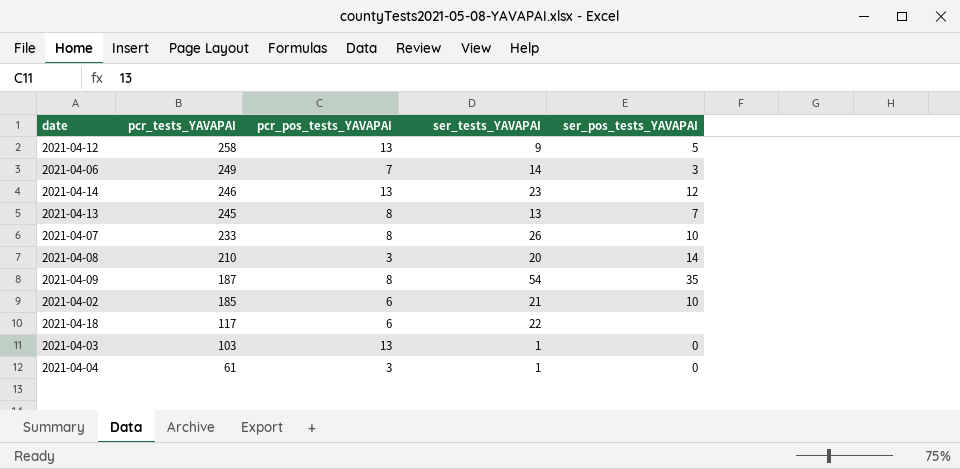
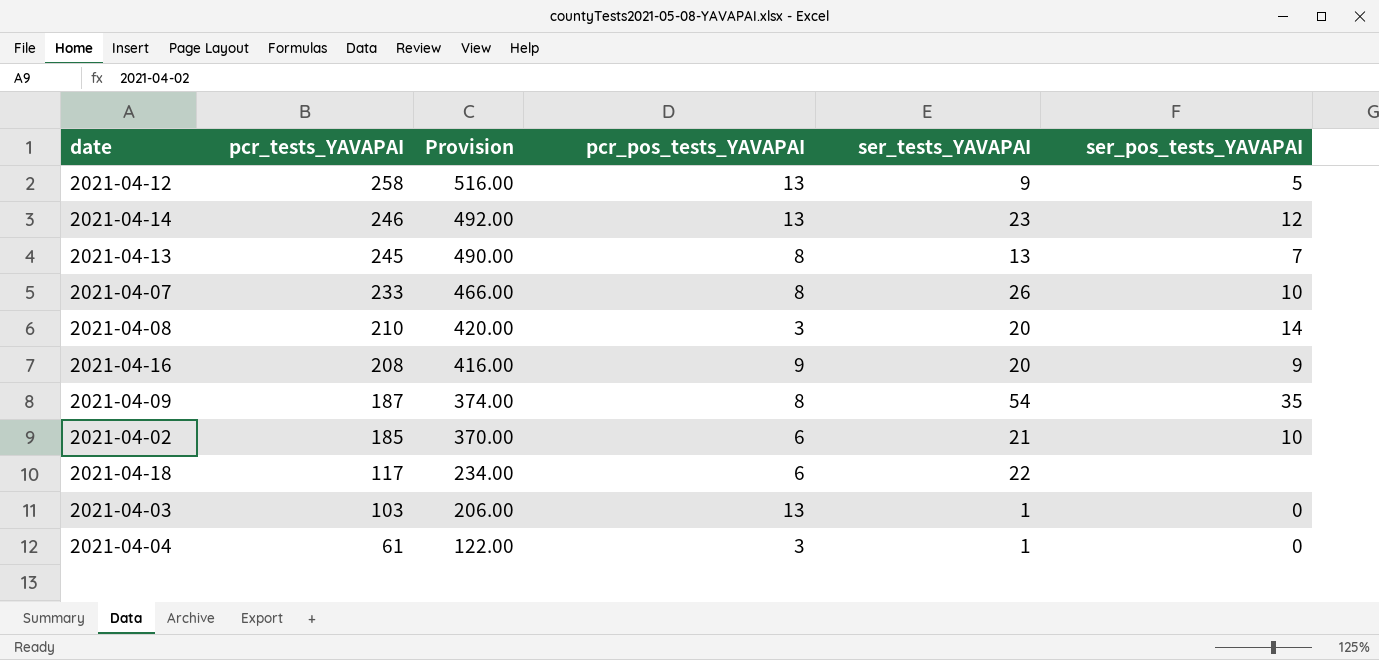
column Provision | formula: none -> [pcr_tests_YAVAPAI] * 2
row 2021-04-06: 249 | 7 | 14 | 3 -> none
row 2021-04-16: none -> 208 | 416.00 | 9 | 20 | 9

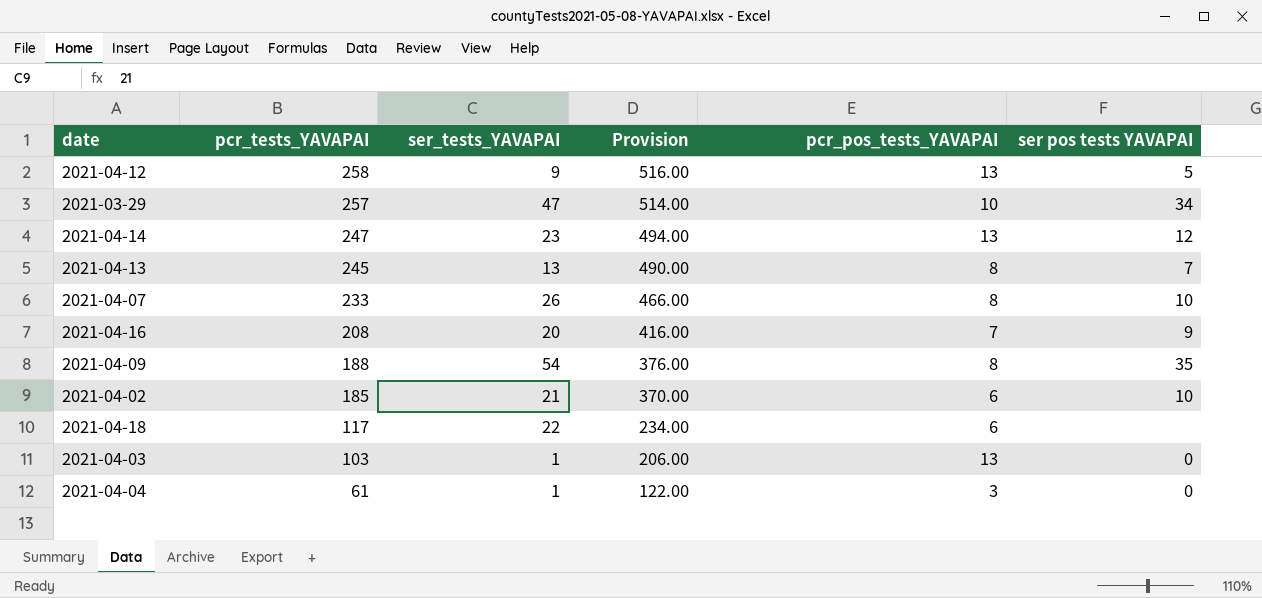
column ser_tests_YAVAPAI | position: 5 -> 3
column name: ser_pos_tests_YAVAPAI -> ser pos tests YAVAPAI
row 2021-04-08: 210 | 420.00 | 3 | 20 | 14 -> none
row 2021-03-29: none -> 257 | 47 | 514.00 | 10 | 34
2021-04-14 | pcr_tests_YAVAPAI: 246 -> 247
2021-04-14 | Provision: 492.00 -> 494.00
2021-04-16 | pcr_pos_tests_YAVAPAI: 9 -> 7
2021-04-09 | pcr_tests_YAVAPAI: 187 -> 188
2021-04-09 | Provision: 374.00 -> 376.00

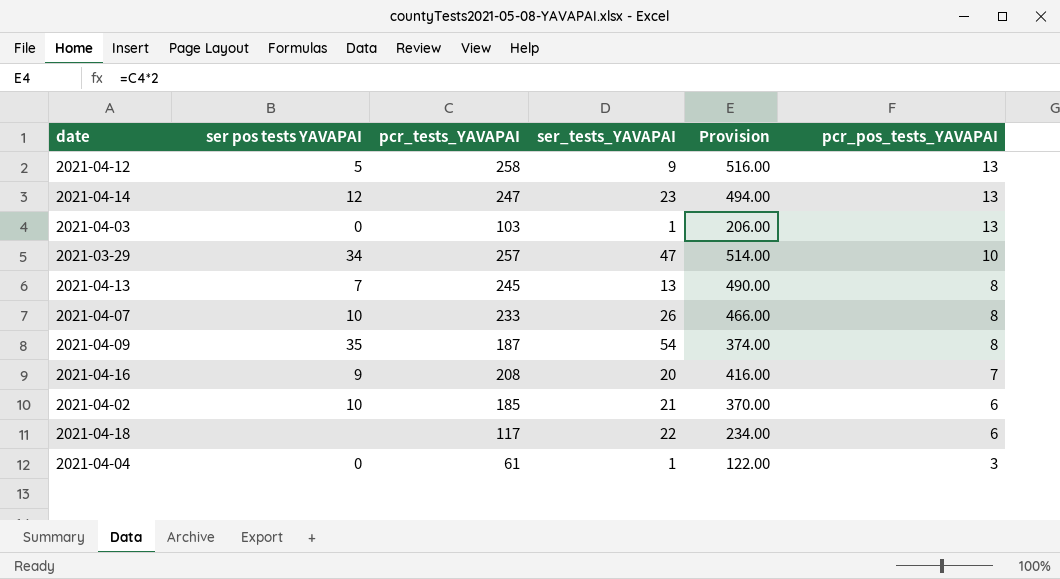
row order: pcr_tests_YAVAPAI descending -> pcr_pos_tests_YAVAPAI descending
column ser pos tests YAVAPAI | position: 6 -> 2
2021-04-09 | pcr_tests_YAVAPAI: 188 -> 187
2021-04-09 | Provision: 376.00 -> 374.00

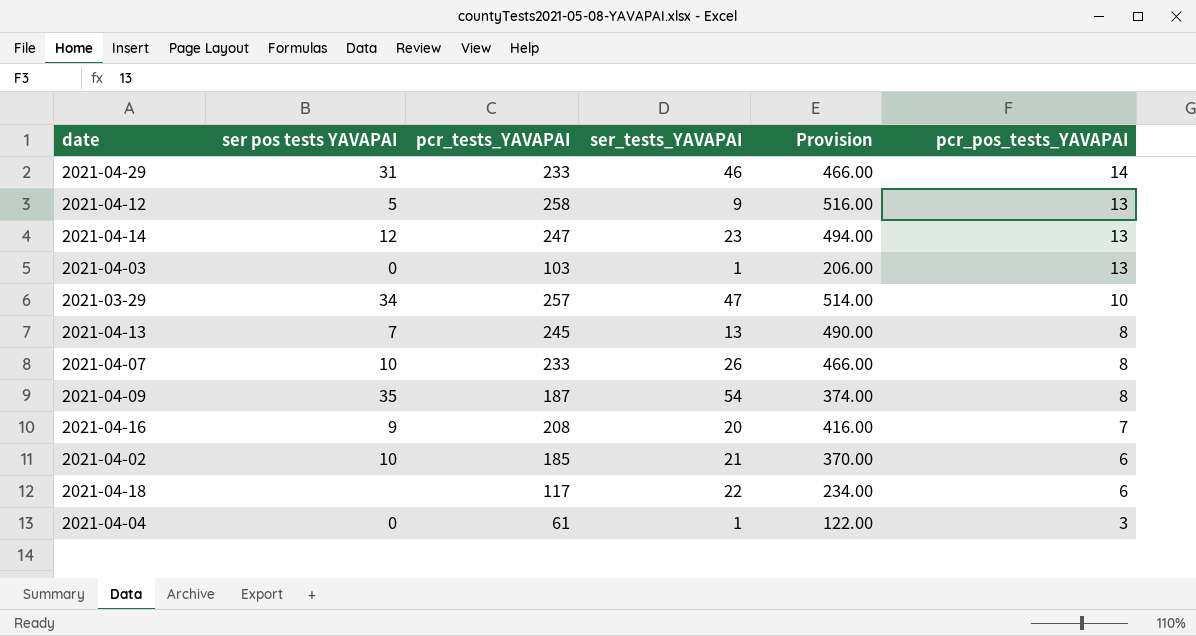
row 2021-04-29: none -> 31 | 233 | 46 | 466.00 | 14

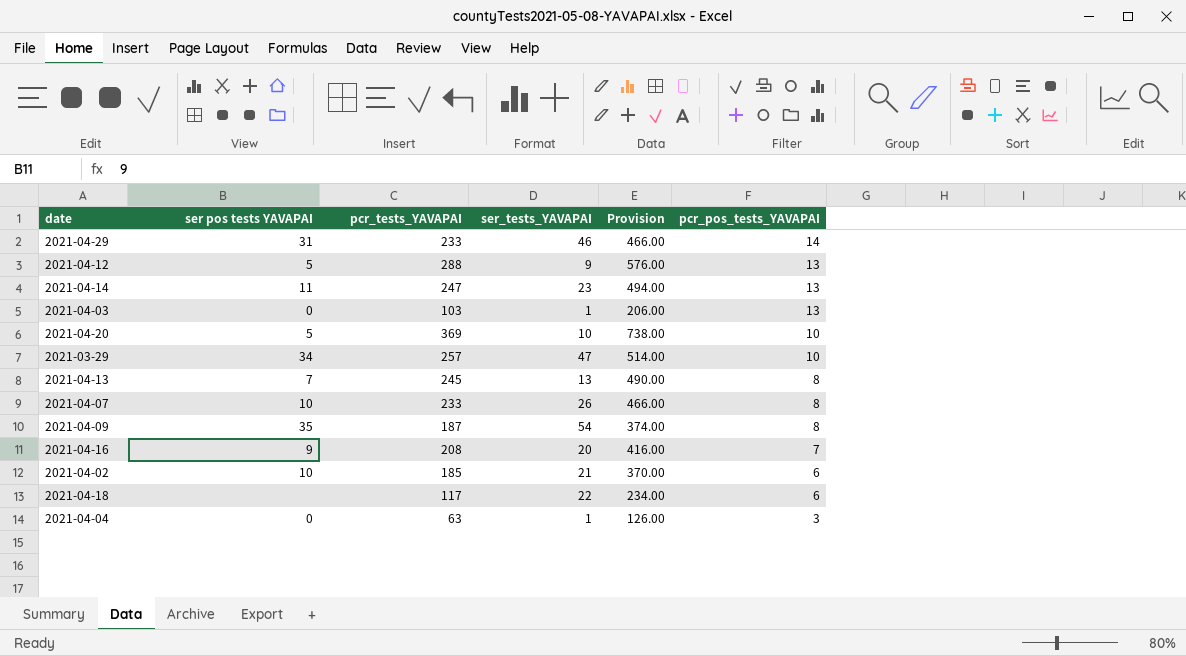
2021-04-12 | pcr_tests_YAVAPAI: 258 -> 288
2021-04-12 | Provision: 516.00 -> 576.00
2021-04-14 | ser pos tests YAVAPAI: 12 -> 11
row 2021-04-20: none -> 5 | 369 | 10 | 738.00 | 10
2021-04-04 | pcr_tests_YAVAPAI: 61 -> 63
2021-04-04 | Provision: 122.00 -> 126.00

